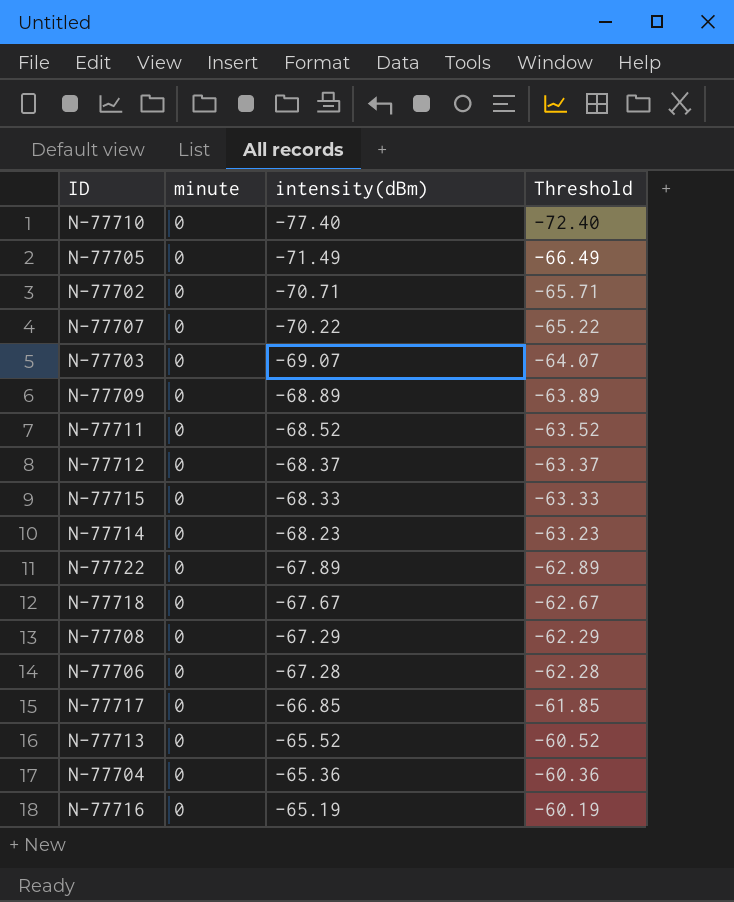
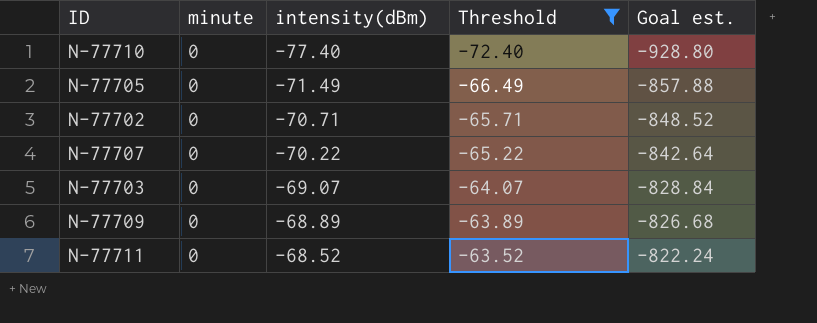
filter: none -> Threshold <= -63.52
column Goal est. | formula: none -> [intensity(dBm)] * 12

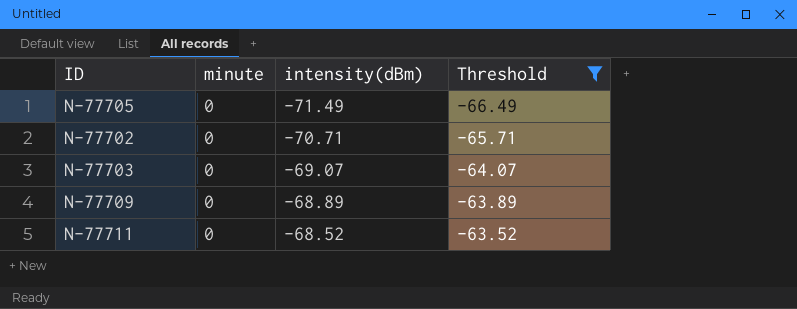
column Goal est. | formula: [intensity(dBm)] * 12 -> none
row N-77710: 0 | -77.40 | -72.40 | -928.80 -> none
row N-77707: 0 | -70.22 | -65.22 | -842.64 -> none

